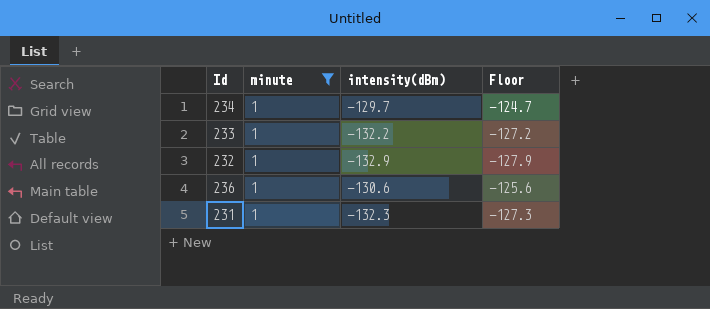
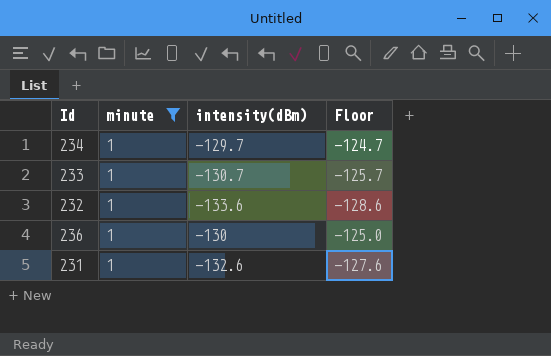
233 | intensity(dBm): -132.2 -> -130.7
233 | Floor: -127.2 -> -125.7
232 | intensity(dBm): -132.9 -> -133.6
232 | Floor: -127.9 -> -128.6
236 | intensity(dBm): -130.6 -> -130
236 | Floor: -125.6 -> -125.0
231 | intensity(dBm): -132.3 -> -132.6
231 | Floor: -127.3 -> -127.6

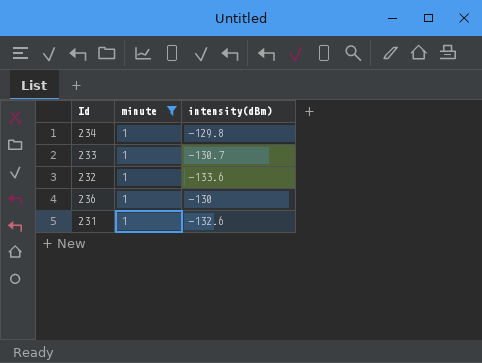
column Floor | formula: [intensity(dBm)] + 5 -> none
234 | intensity(dBm): -129.7 -> -129.8

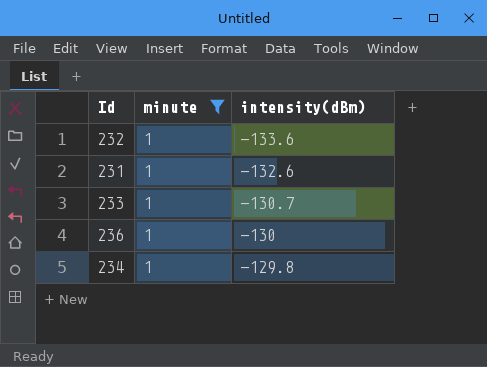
row order: none -> intensity(dBm) ascending

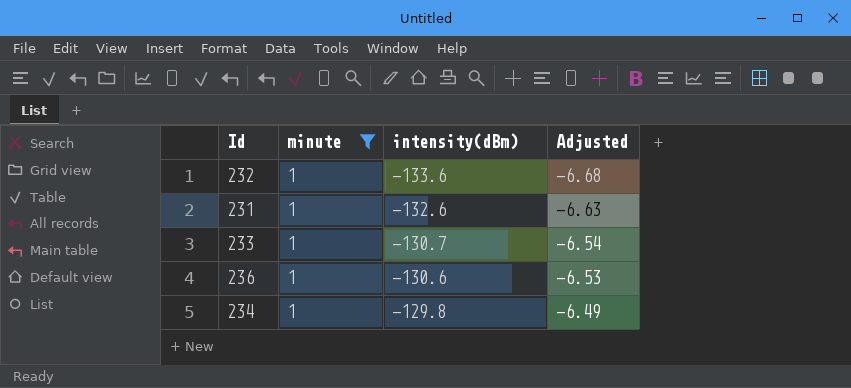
column Adjusted | formula: none -> [intensity(dBm)] * 0.05
236 | intensity(dBm): -130 -> -130.6

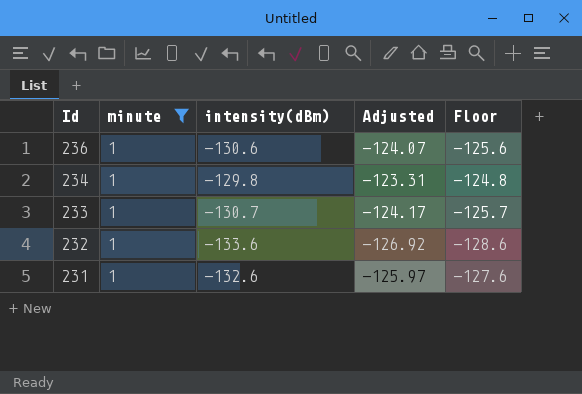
row order: intensity(dBm) ascending -> Id descending
column Adjusted | formula: [intensity(dBm)] * 0.05 -> [intensity(dBm)] * 0.95
column Floor | formula: none -> [intensity(dBm)] + 5

